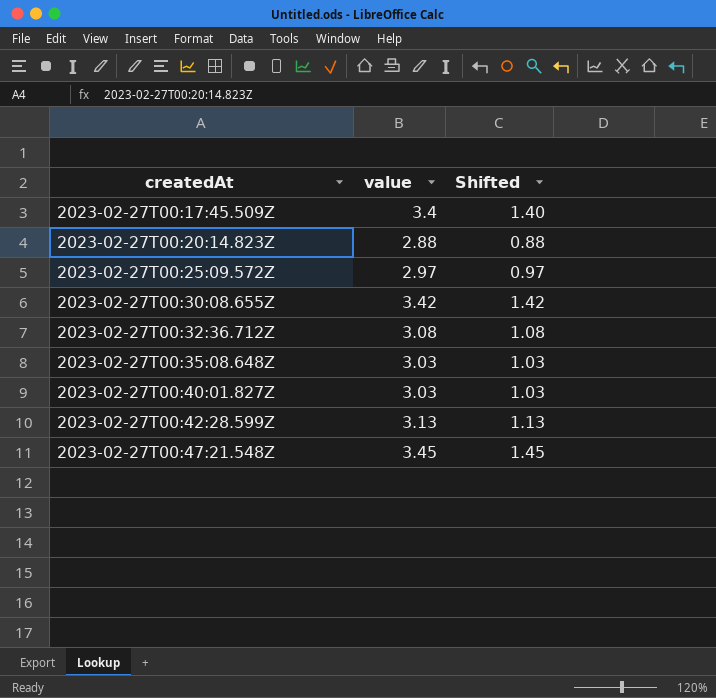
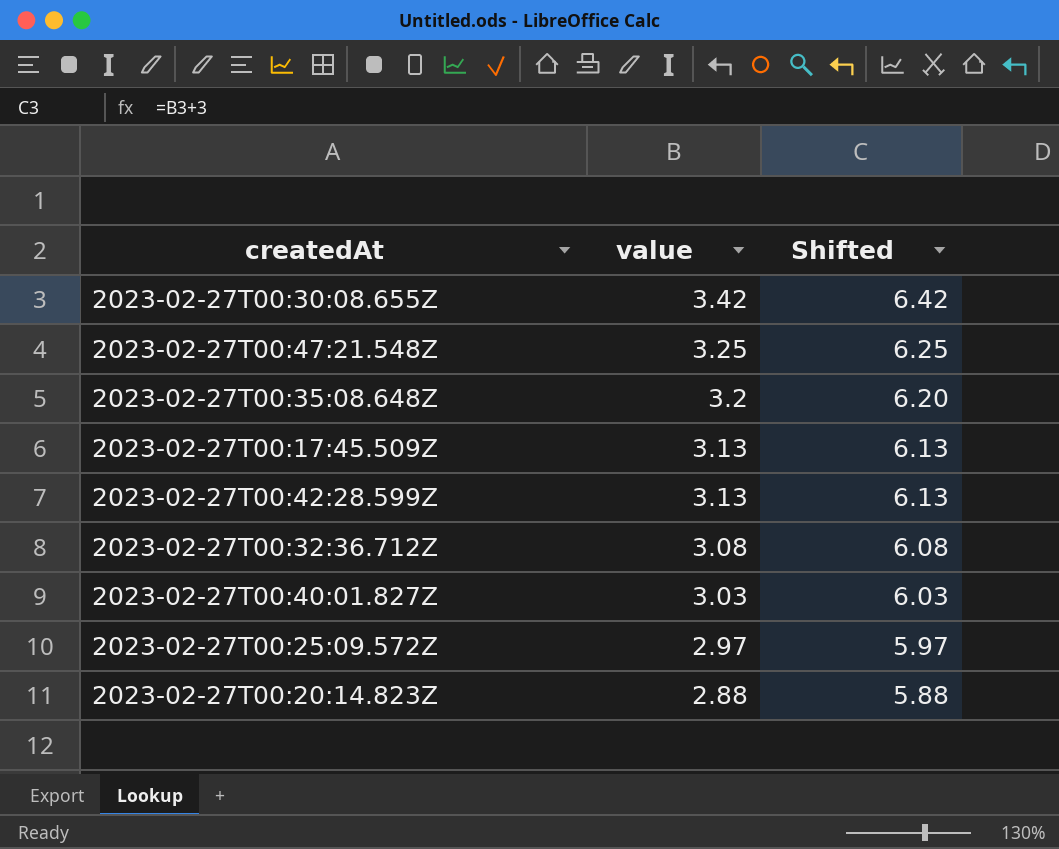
row order: createdAt ascending -> value descending
column Shifted | formula: [value] - 2 -> [value] + 3
2023-02-27T00:47:21.548Z | value: 3.45 -> 3.25
2023-02-27T00:35:08.648Z | value: 3.03 -> 3.2
2023-02-27T00:17:45.509Z | value: 3.4 -> 3.13

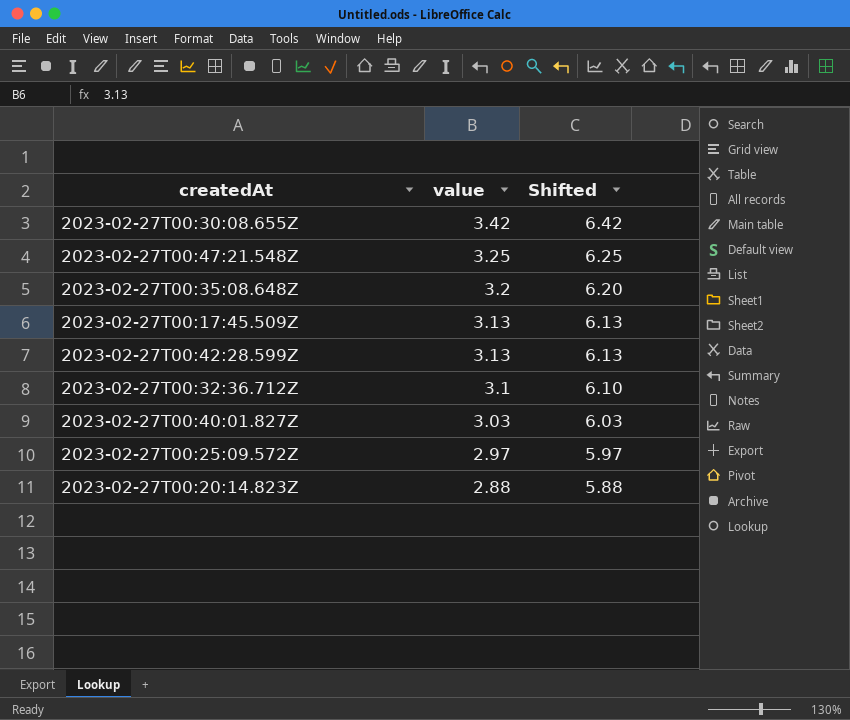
2023-02-27T00:32:36.712Z | value: 3.08 -> 3.1
2023-02-27T00:32:36.712Z | Shifted: 6.08 -> 6.10

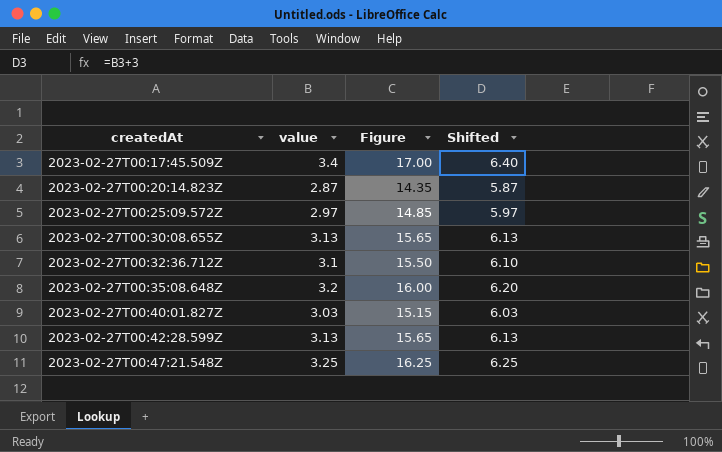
row order: value descending -> createdAt ascending
column Figure | formula: none -> [value] * 5
2023-02-27T00:17:45.509Z | value: 3.13 -> 3.4
2023-02-27T00:17:45.509Z | Shifted: 6.13 -> 6.40
2023-02-27T00:20:14.823Z | value: 2.88 -> 2.87
2023-02-27T00:20:14.823Z | Shifted: 5.88 -> 5.87
2023-02-27T00:30:08.655Z | value: 3.42 -> 3.13
2023-02-27T00:30:08.655Z | Shifted: 6.42 -> 6.13

